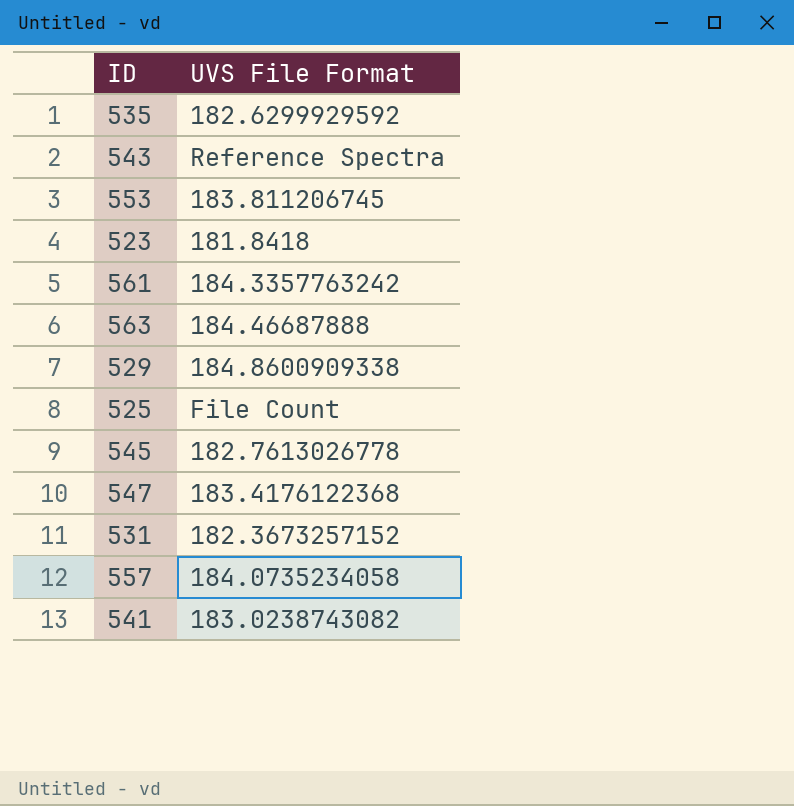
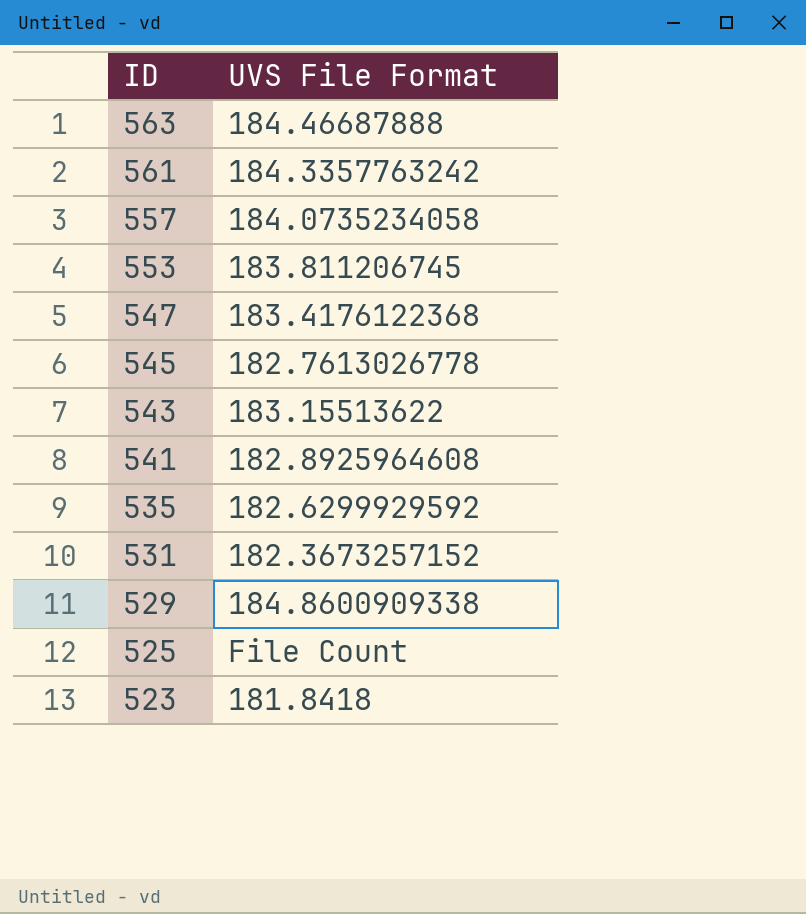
row order: none -> ID descending
543 | UVS File Format: Reference Spectra -> 183.15513622
541 | UVS File Format: 183.0238743082 -> 182.8925964608

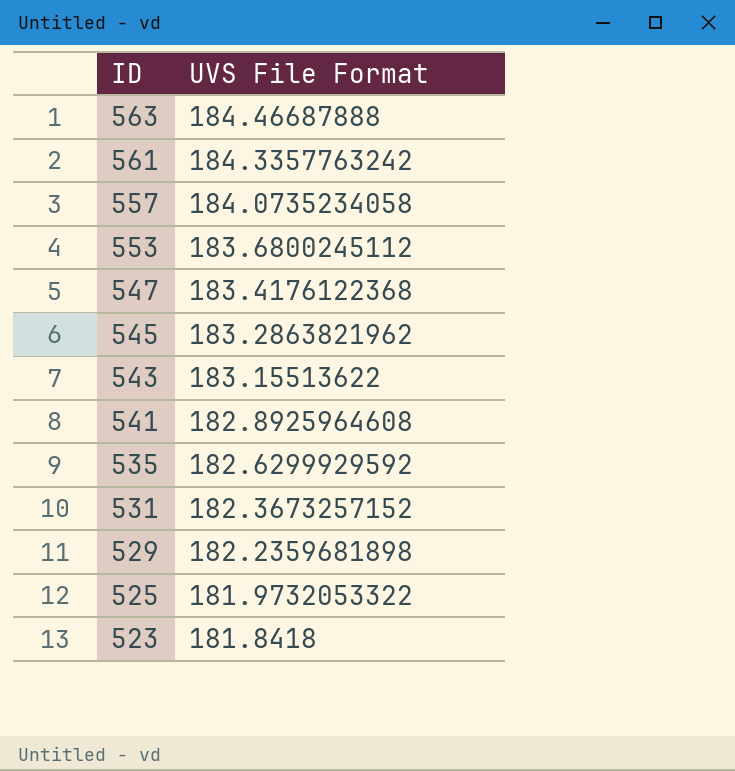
553 | UVS File Format: 183.811206745 -> 183.6800245112
545 | UVS File Format: 182.7613026778 -> 183.2863821962
529 | UVS File Format: 184.8600909338 -> 182.2359681898
525 | UVS File Format: File Count -> 181.9732053322

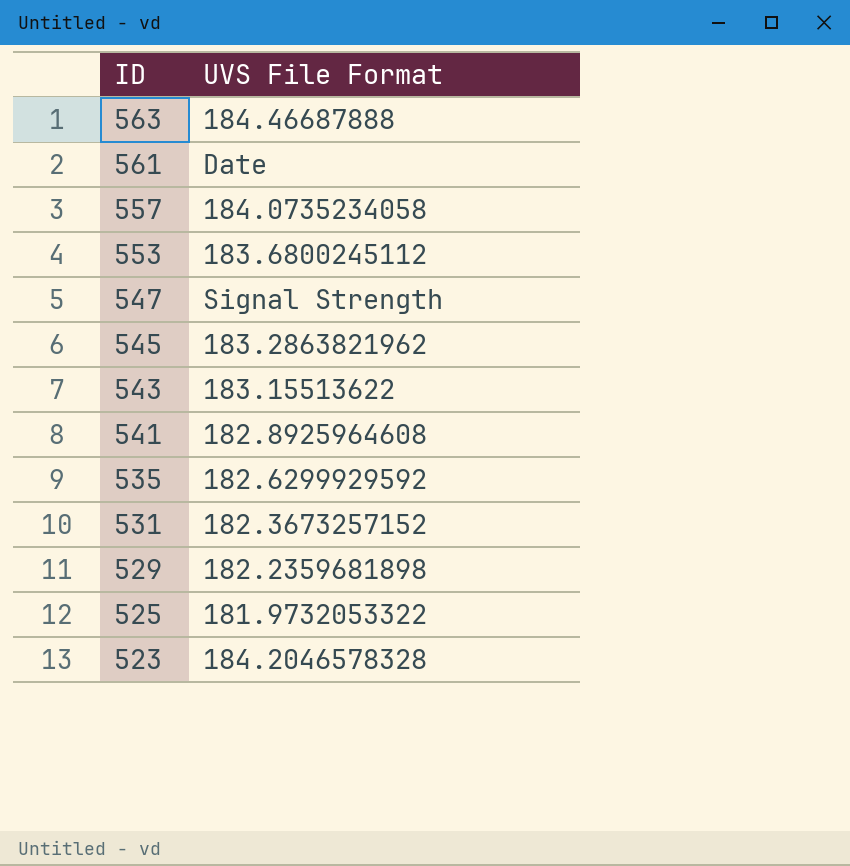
561 | UVS File Format: 184.3357763242 -> Date
547 | UVS File Format: 183.4176122368 -> Signal Strength
523 | UVS File Format: 181.8418 -> 184.2046578328

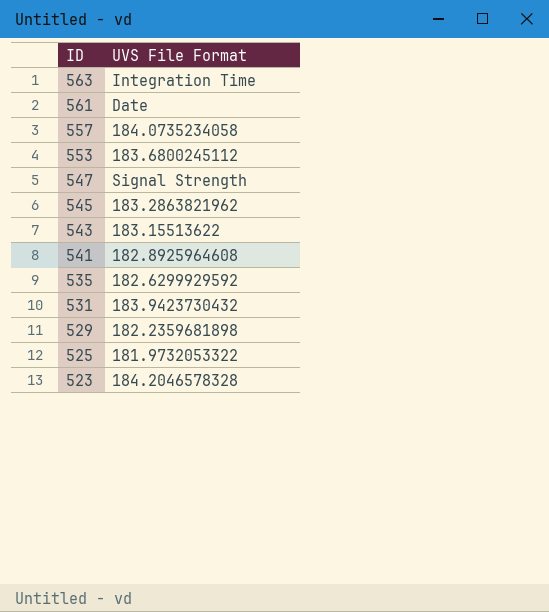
563 | UVS File Format: 184.46687888 -> Integration Time
531 | UVS File Format: 182.3673257152 -> 183.9423730432

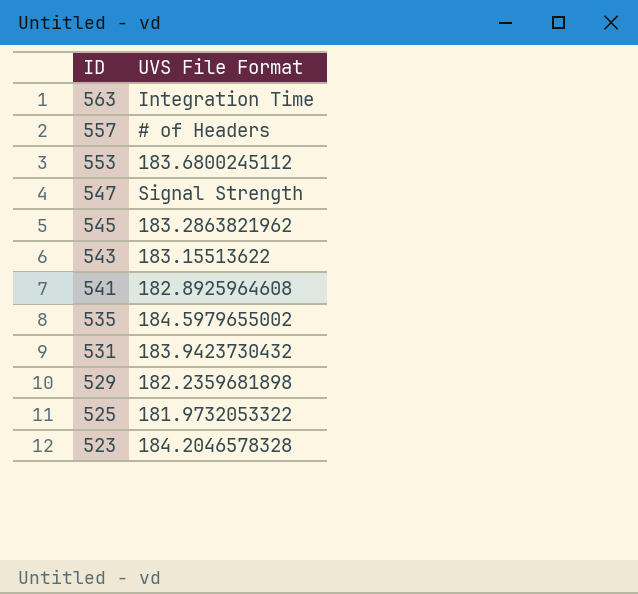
row 561: Date -> none
557 | UVS File Format: 184.0735234058 -> # of Headers
535 | UVS File Format: 182.6299929592 -> 184.5979655002

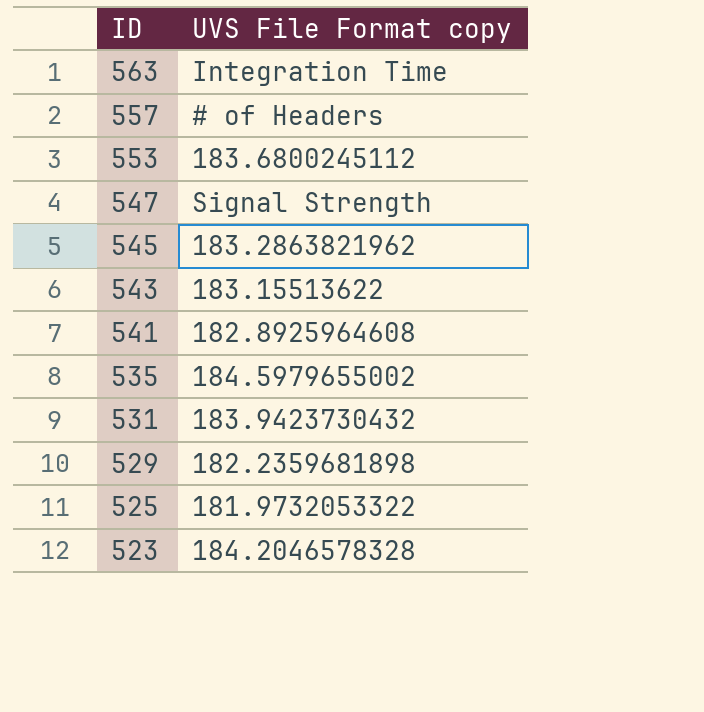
column name: UVS File Format -> UVS File Format copy

